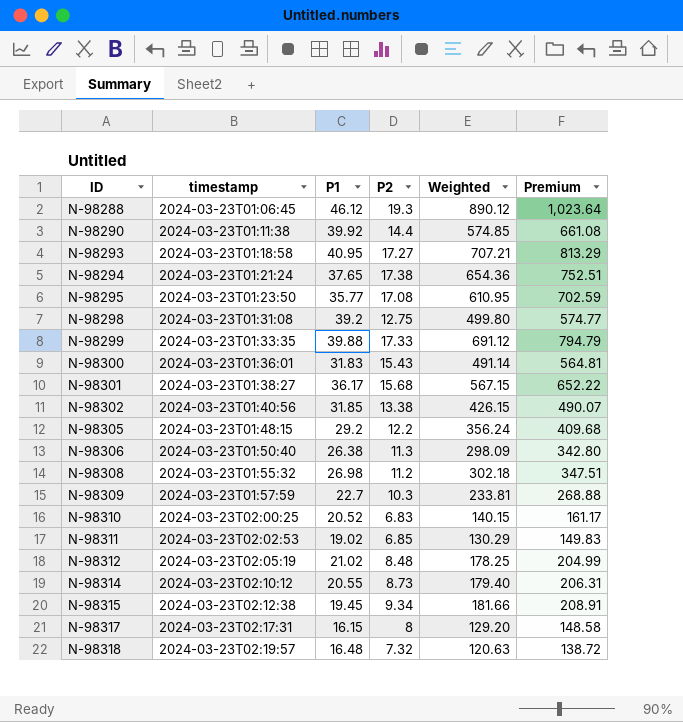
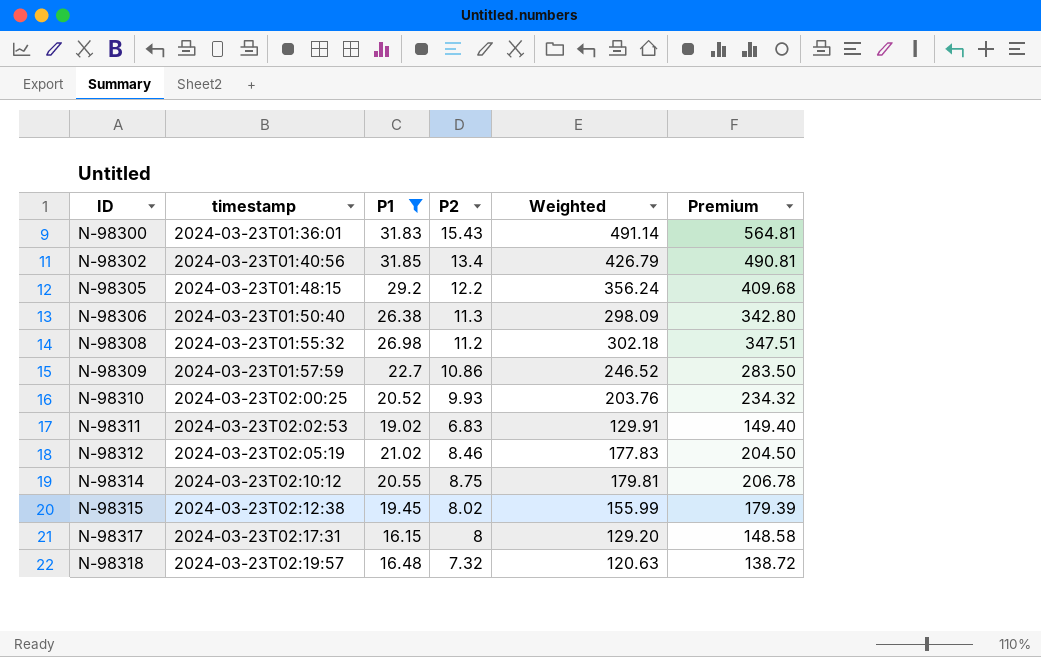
filter: none -> P1 <= 31.85
N-98302 | P2: 13.38 -> 13.4
N-98302 | Weighted: 426.15 -> 426.79
N-98302 | Premium: 490.07 -> 490.81
N-98309 | P2: 10.3 -> 10.86
N-98309 | Weighted: 233.81 -> 246.52
N-98309 | Premium: 268.88 -> 283.50
N-98310 | P2: 6.83 -> 9.93
N-98310 | Weighted: 140.15 -> 203.76
N-98310 | Premium: 161.17 -> 234.32
N-98311 | P2: 6.85 -> 6.83
N-98311 | Weighted: 130.29 -> 129.91
N-98311 | Premium: 149.83 -> 149.40
N-98312 | P2: 8.48 -> 8.46
N-98312 | Weighted: 178.25 -> 177.83
N-98312 | Premium: 204.99 -> 204.50
N-98314 | P2: 8.73 -> 8.75
N-98314 | Weighted: 179.40 -> 179.81
N-98314 | Premium: 206.31 -> 206.78
N-98315 | P2: 9.34 -> 8.02
N-98315 | Weighted: 181.66 -> 155.99
N-98315 | Premium: 208.91 -> 179.39

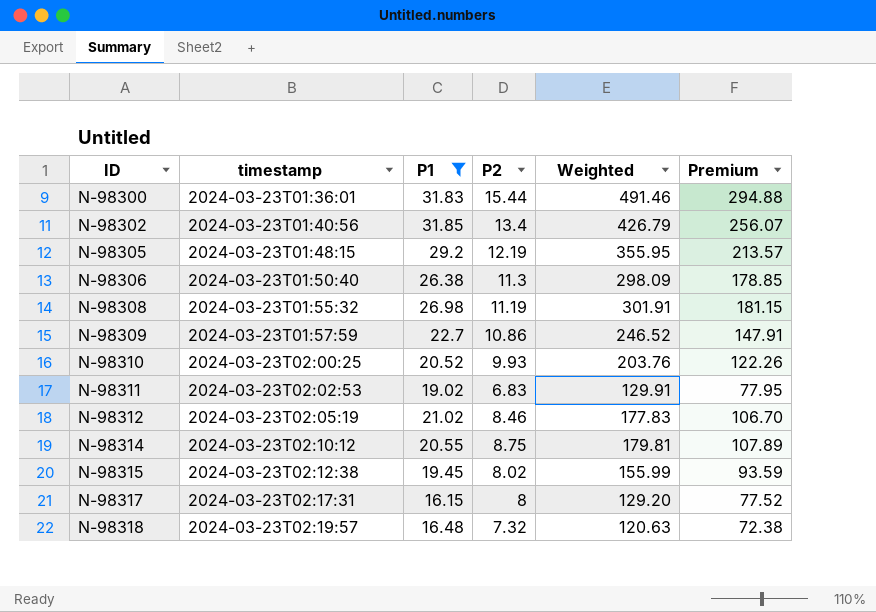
column Premium | formula: [Weighted] * 1.15 -> [Weighted] * 0.6
N-98300 | P2: 15.43 -> 15.44
N-98300 | Weighted: 491.14 -> 491.46
N-98305 | P2: 12.2 -> 12.19
N-98305 | Weighted: 356.24 -> 355.95
N-98308 | P2: 11.2 -> 11.19
N-98308 | Weighted: 302.18 -> 301.91

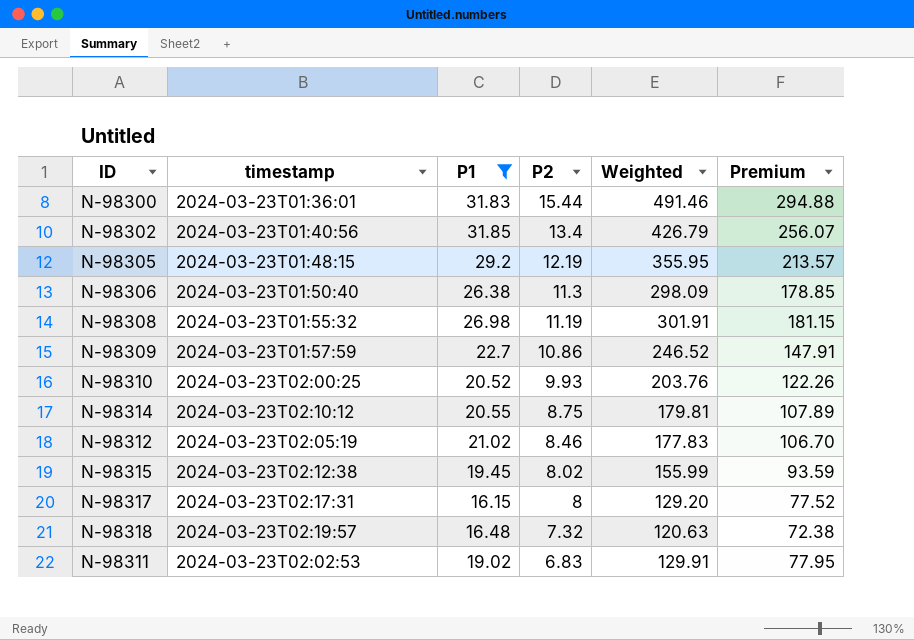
row order: ID ascending -> P2 descending

